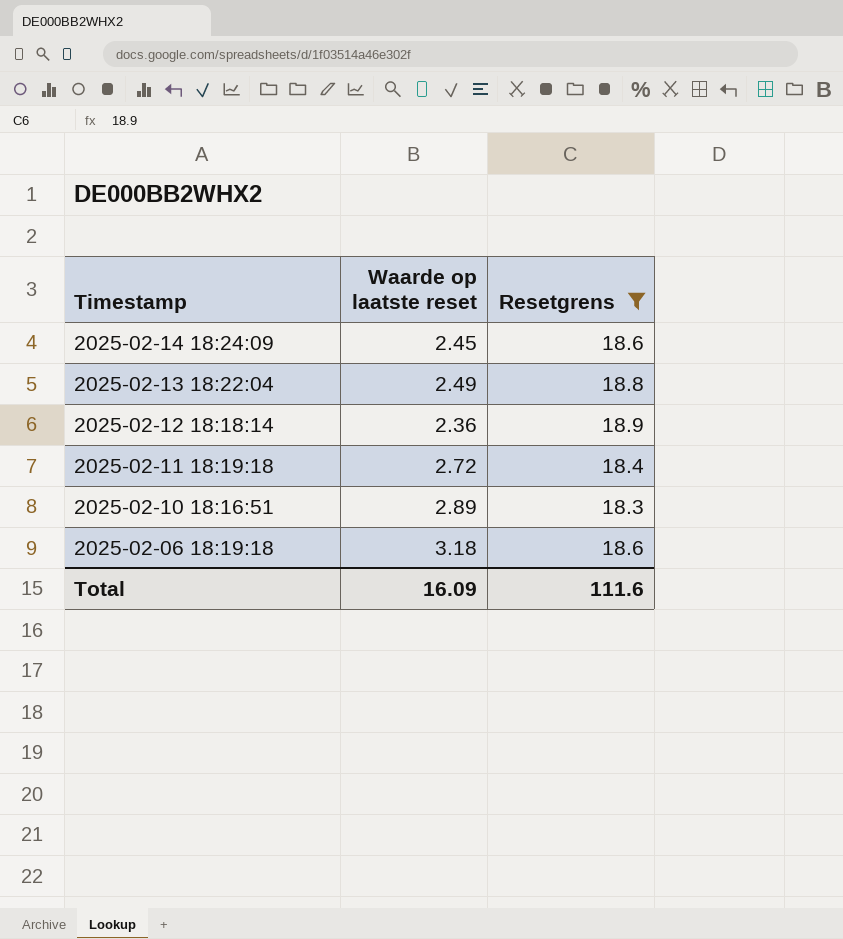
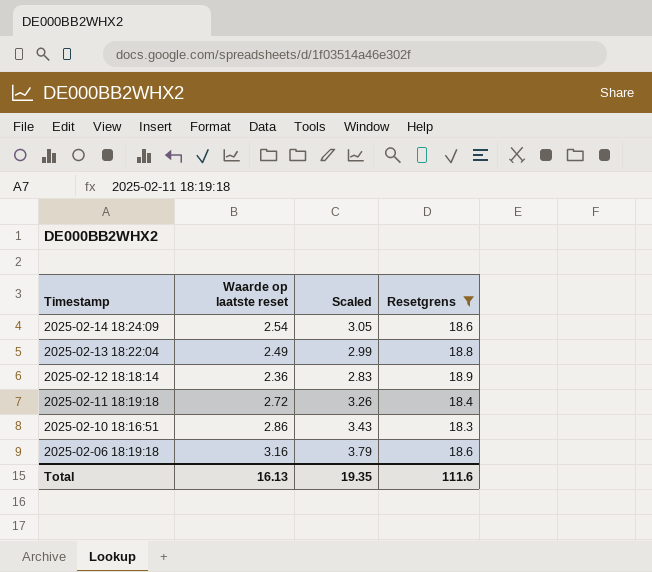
column Scaled | formula: none -> [Waarde op laatste reset] * 1.2
2025-02-14 18:24:09 | Waarde op laatste reset: 2.45 -> 2.54
2025-02-10 18:16:51 | Waarde op laatste reset: 2.89 -> 2.86
2025-02-06 18:19:18 | Waarde op laatste reset: 3.18 -> 3.16
Total | Waarde op laatste reset: 16.09 -> 16.13

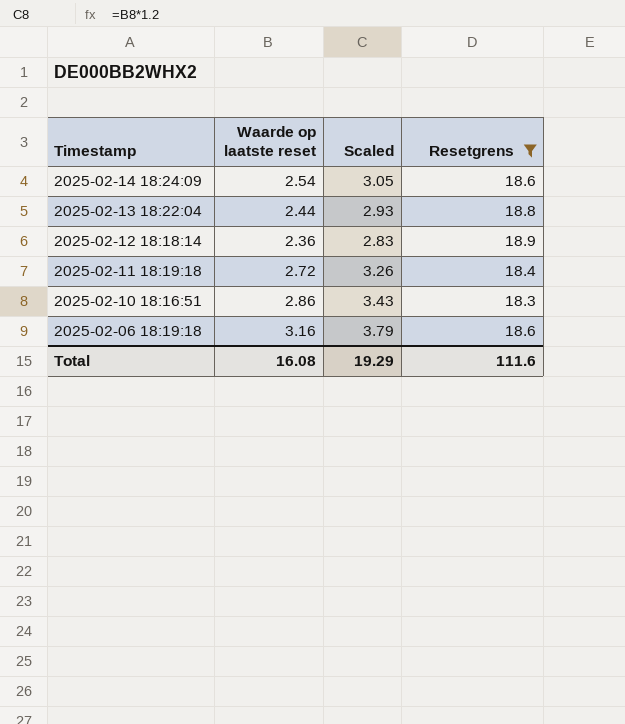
2025-02-13 18:22:04 | Waarde op laatste reset: 2.49 -> 2.44
2025-02-13 18:22:04 | Scaled: 2.99 -> 2.93
Total | Waarde op laatste reset: 16.13 -> 16.08
Total | Scaled: 19.35 -> 19.29

